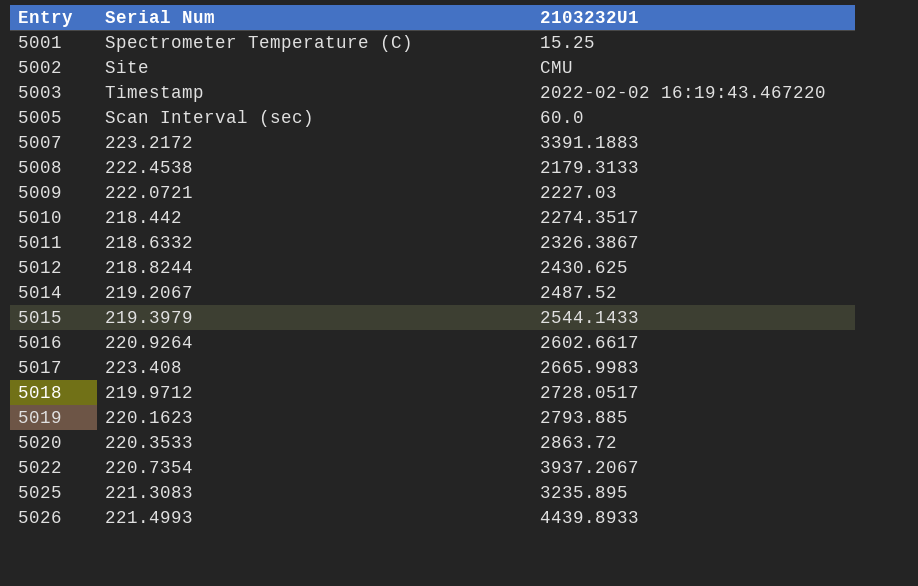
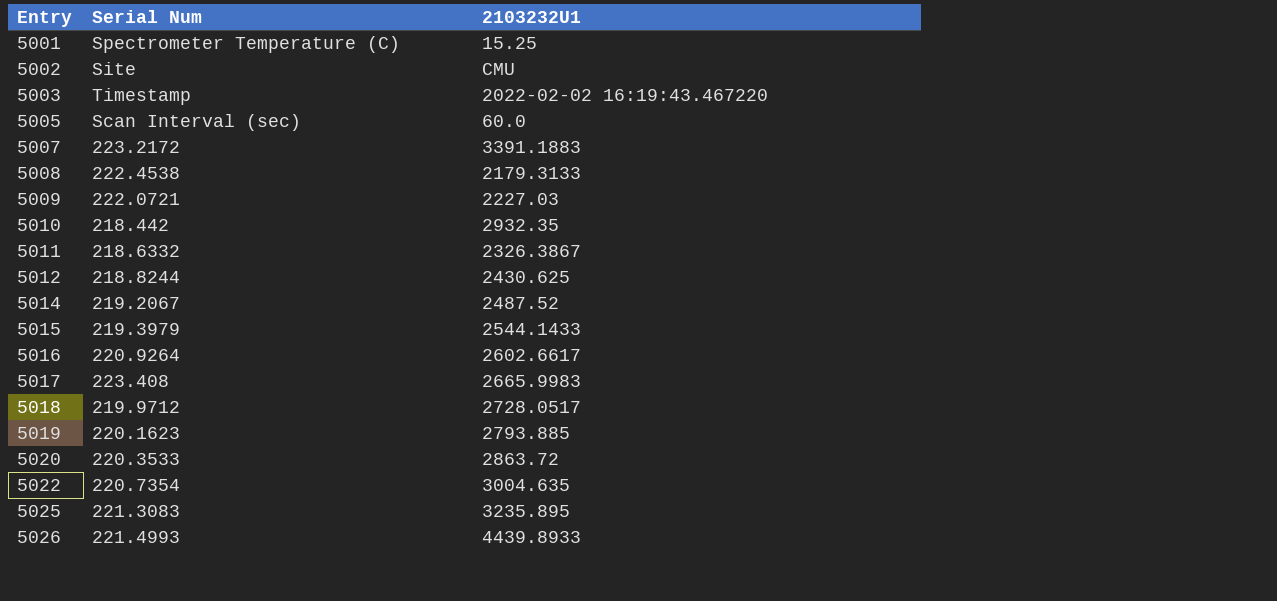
5010 | 2103232U1: 2274.3517 -> 2932.35
5022 | 2103232U1: 3937.2067 -> 3004.635

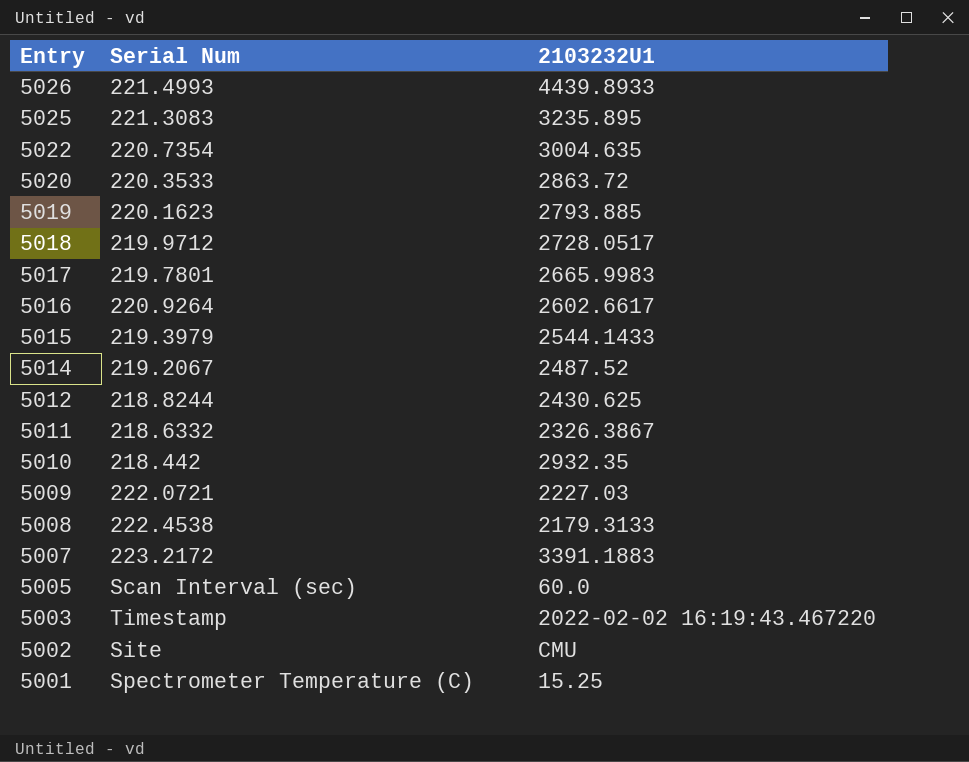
row order: Entry ascending -> Entry descending
5017 | Serial Num: 223.408 -> 219.7801

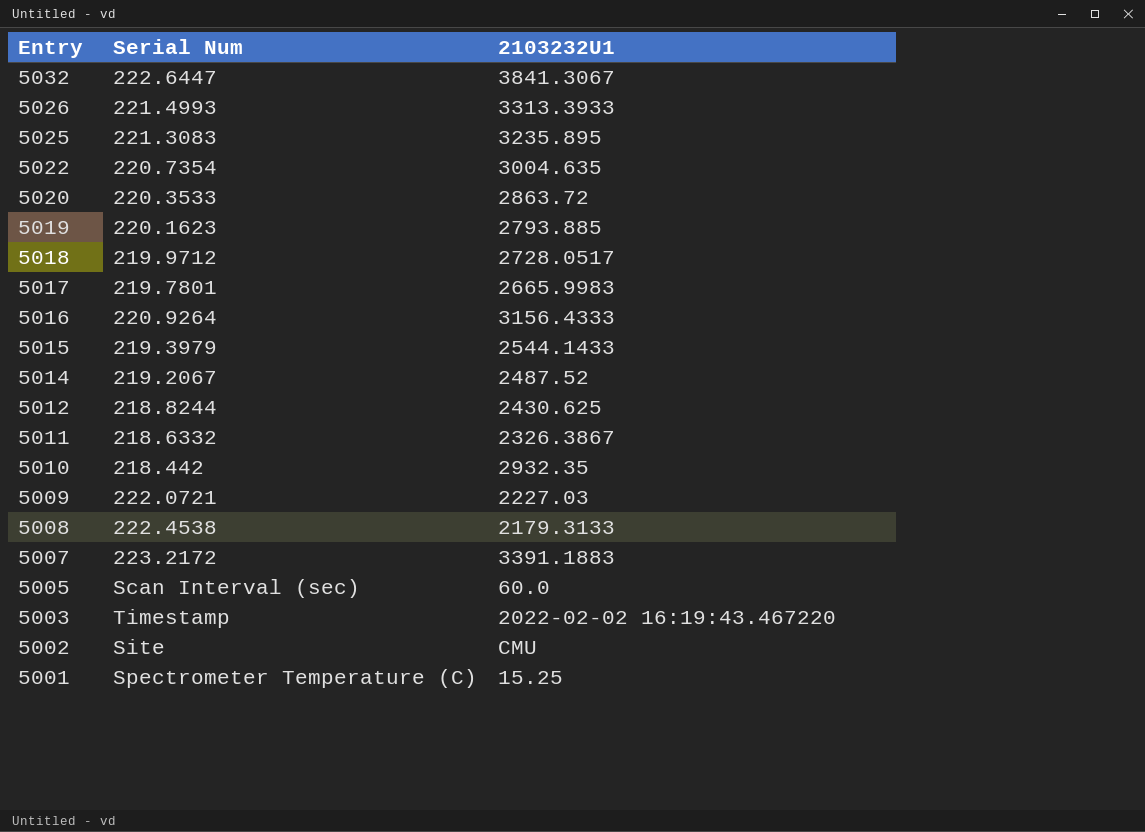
row 5032: none -> 222.6447 | 3841.3067
5026 | 2103232U1: 4439.8933 -> 3313.3933
5016 | 2103232U1: 2602.6617 -> 3156.4333

